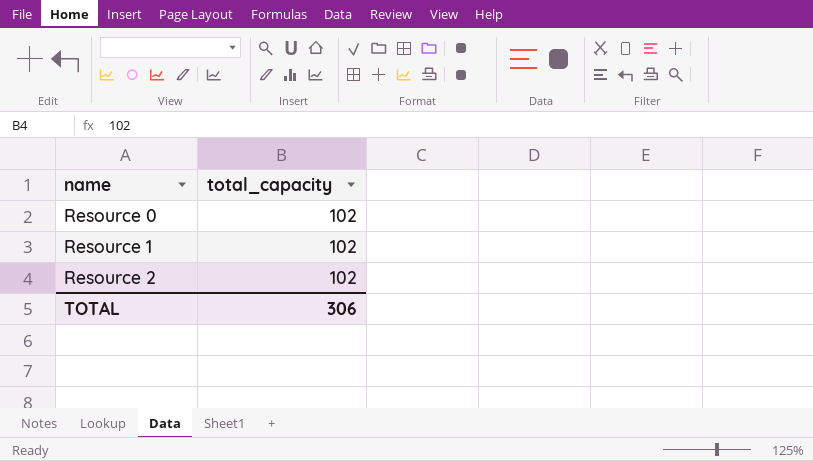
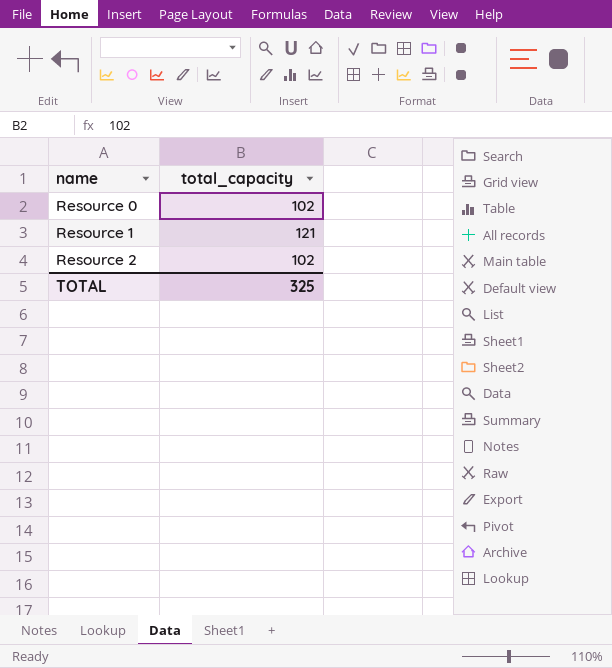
Resource 1 | total_capacity: 102 -> 121
TOTAL | total_capacity: 306 -> 325

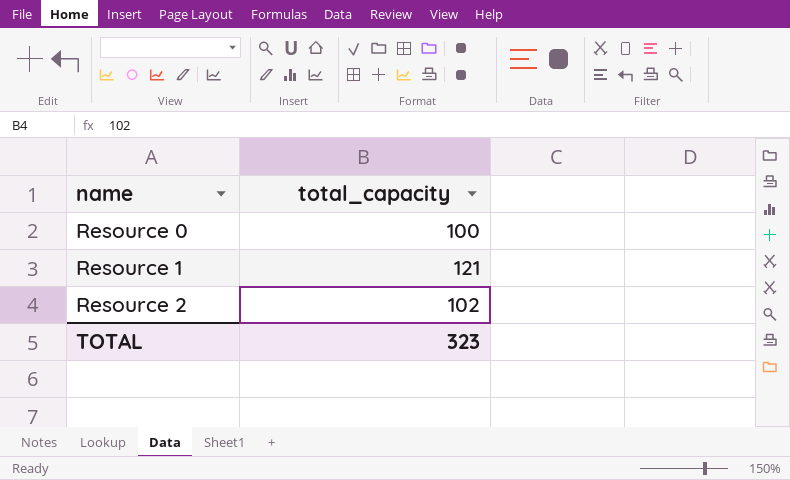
Resource 0 | total_capacity: 102 -> 100
TOTAL | total_capacity: 325 -> 323

